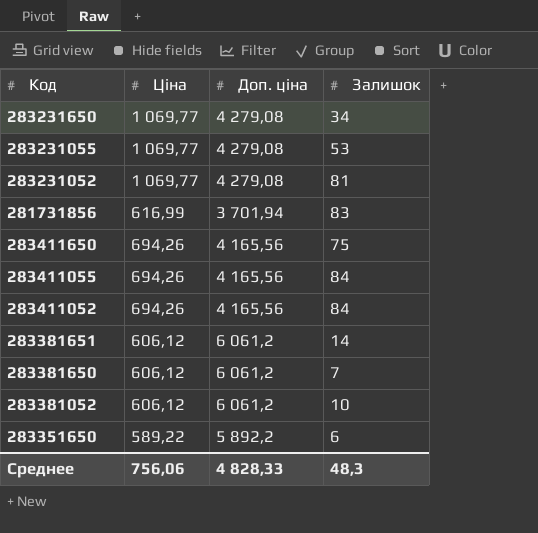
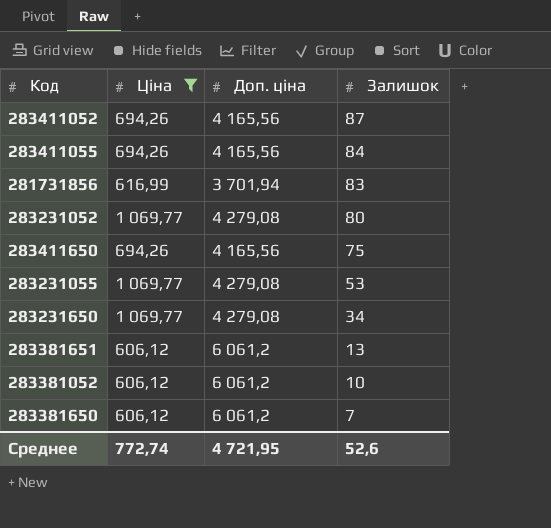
filter: none -> Ціна != 589,22
row order: none -> Залишок descending
283411052 | Залишок: 84 -> 87
283231052 | Залишок: 81 -> 80
283381651 | Залишок: 14 -> 13
Среднее | Ціна: 756,06 -> 772,74
Среднее | Доп. ціна: 4 828,33 -> 4 721,95
Среднее | Залишок: 48,3 -> 52,6

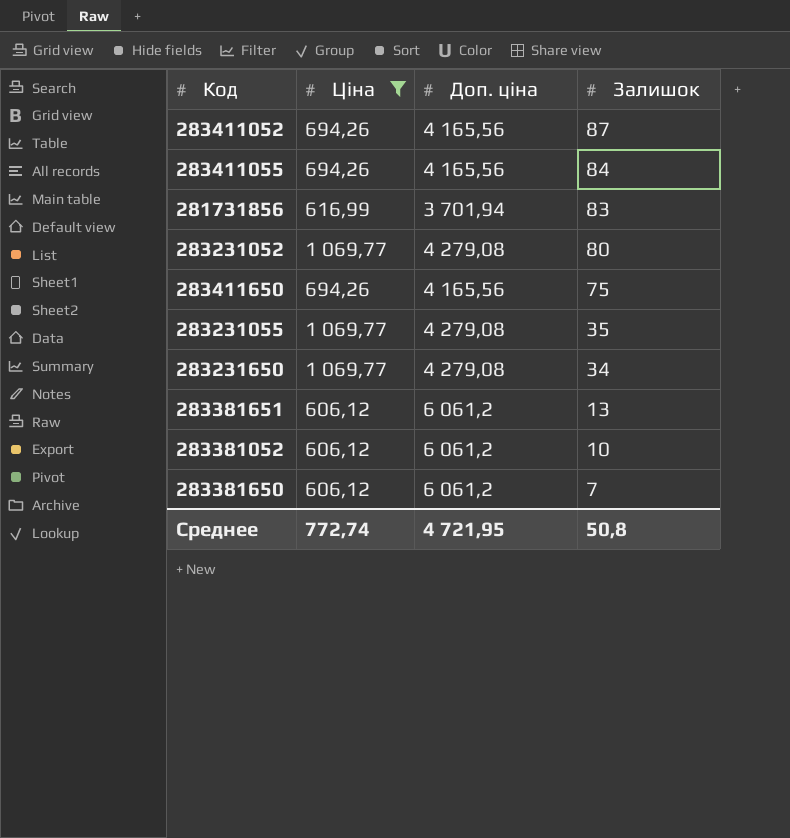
283231055 | Залишок: 53 -> 35
Среднее | Залишок: 52,6 -> 50,8

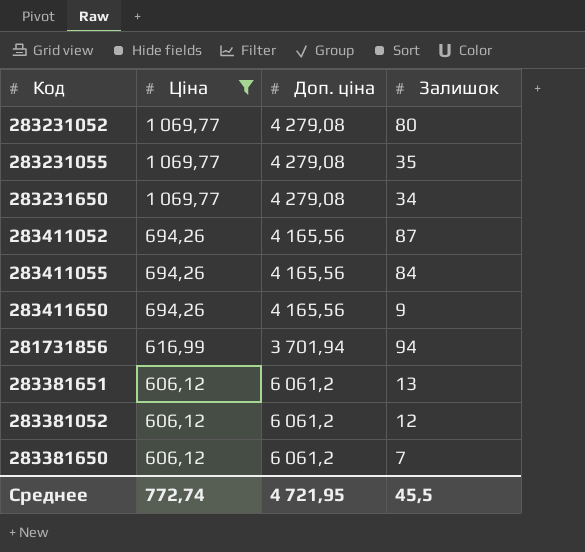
row order: Залишок descending -> Ціна descending
283411650 | Залишок: 75 -> 9
281731856 | Залишок: 83 -> 94
283381052 | Залишок: 10 -> 12
Среднее | Залишок: 50,8 -> 45,5

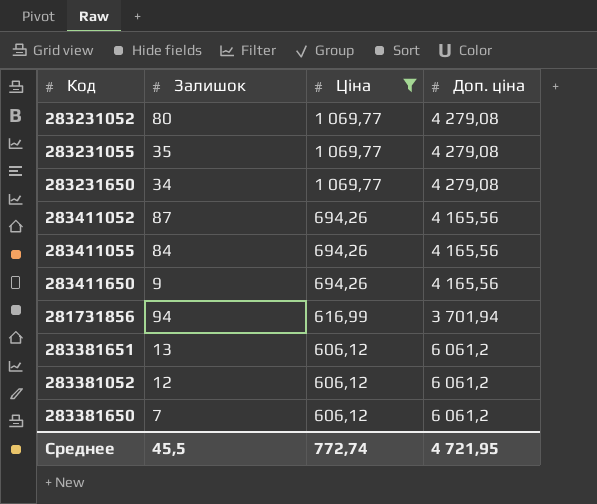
column Залишок | position: 4 -> 2

